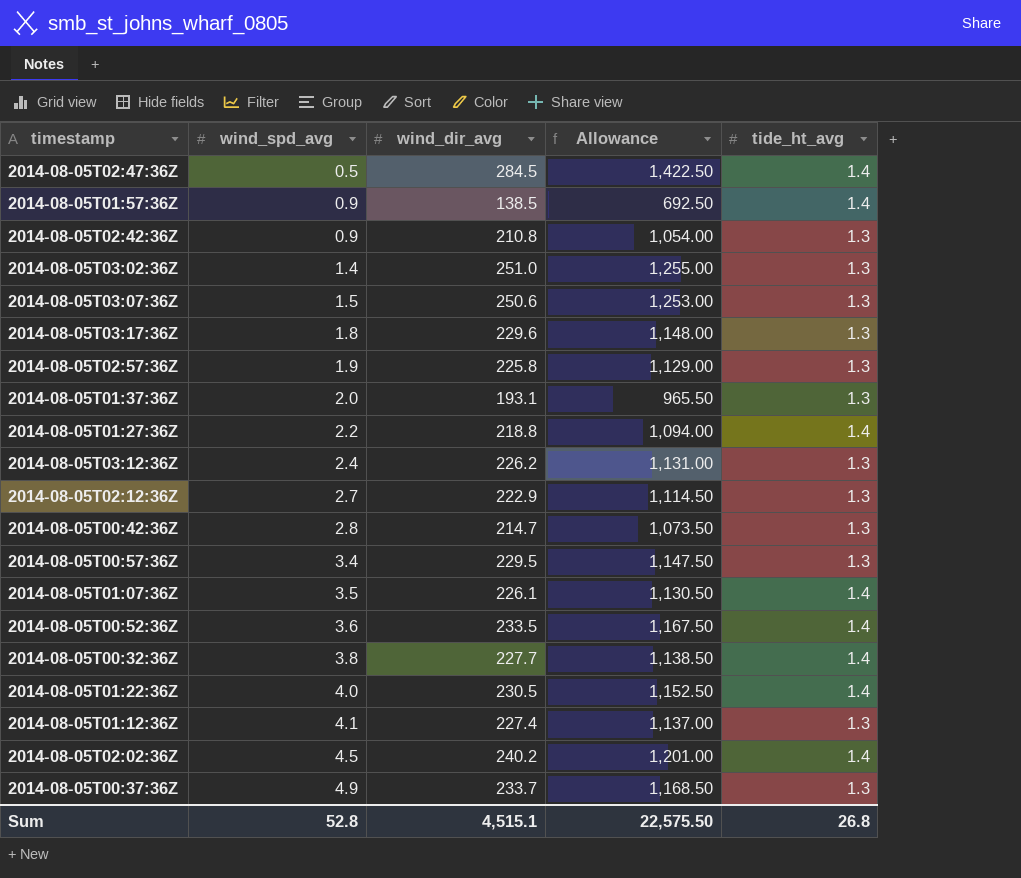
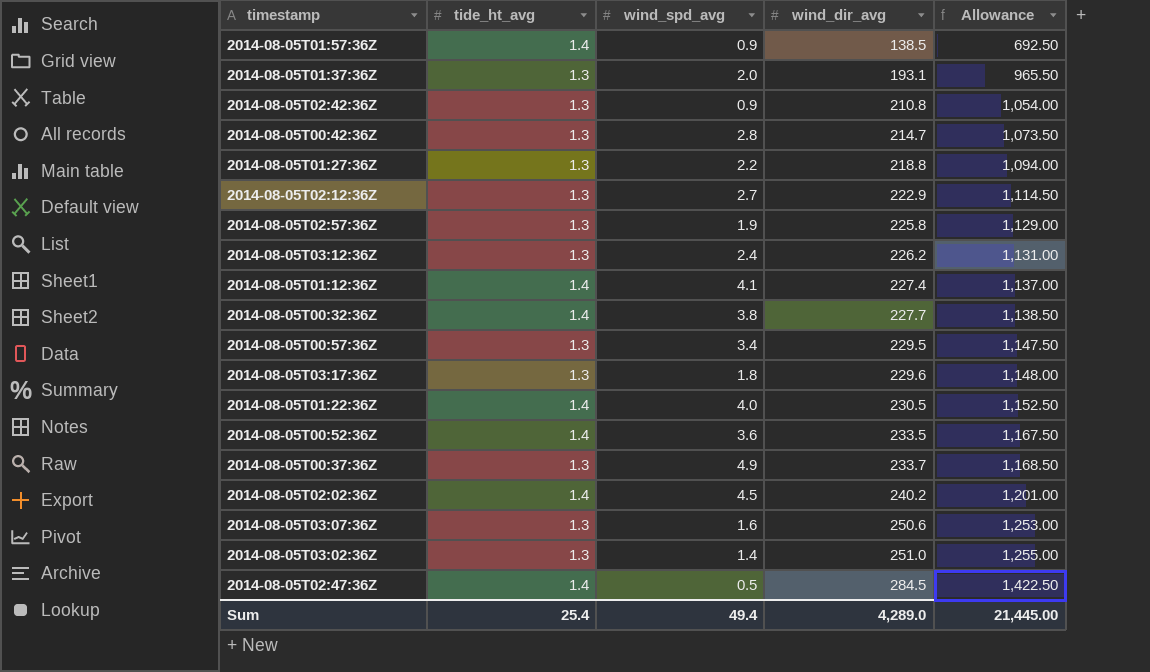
row order: wind_spd_avg ascending -> wind_dir_avg ascending
column tide_ht_avg | position: 5 -> 2
row 2014-08-05T01:07:36Z: 3.5 | 226.1 | 1,130.50 | 1.4 -> none
2014-08-05T01:27:36Z | tide_ht_avg: 1.4 -> 1.3
2014-08-05T01:12:36Z | tide_ht_avg: 1.3 -> 1.4
2014-08-05T03:07:36Z | wind_spd_avg: 1.5 -> 1.6
Sum | tide_ht_avg: 26.8 -> 25.4
Sum | wind_spd_avg: 52.8 -> 49.4
Sum | wind_dir_avg: 4,515.1 -> 4,289.0
Sum | Allowance: 22,575.50 -> 21,445.00

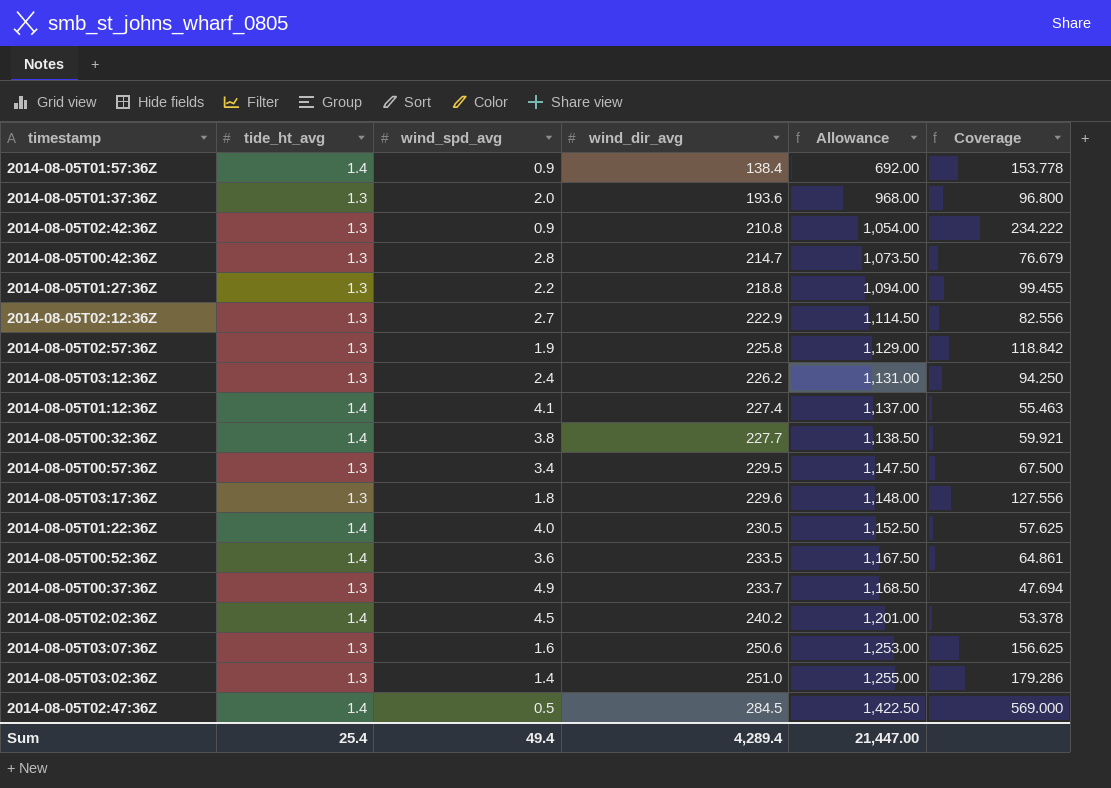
column Coverage | formula: none -> [wind_dir_avg] / [wind_spd_avg]
2014-08-05T01:57:36Z | wind_dir_avg: 138.5 -> 138.4
2014-08-05T01:57:36Z | Allowance: 692.50 -> 692.00
2014-08-05T01:37:36Z | wind_dir_avg: 193.1 -> 193.6
2014-08-05T01:37:36Z | Allowance: 965.50 -> 968.00
Sum | wind_dir_avg: 4,289.0 -> 4,289.4
Sum | Allowance: 21,445.00 -> 21,447.00

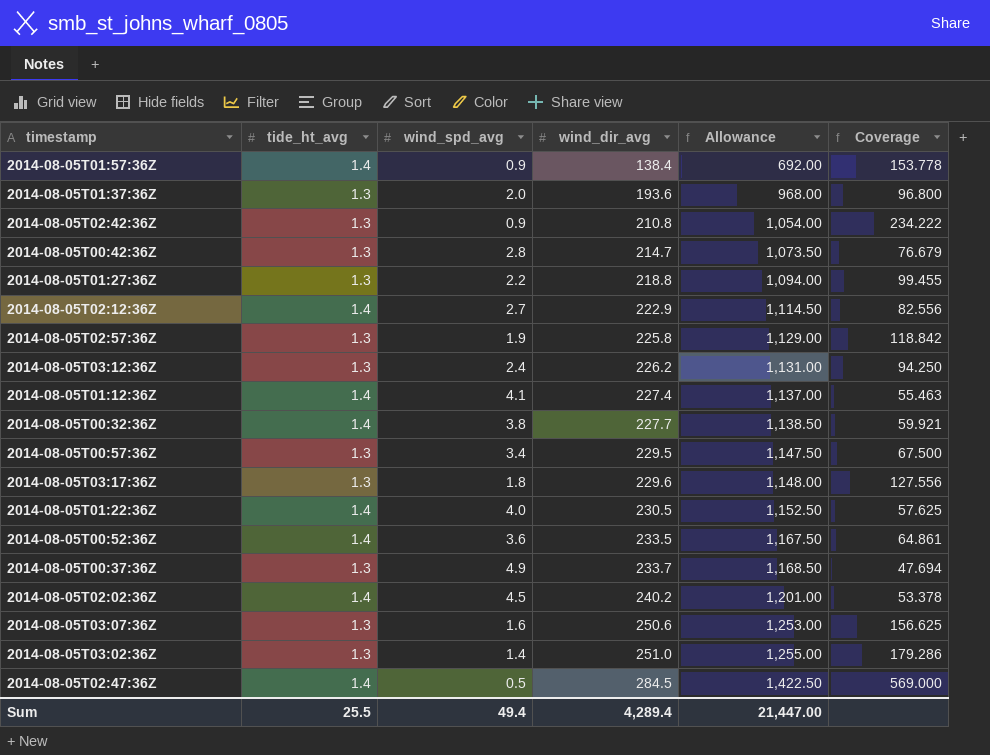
2014-08-05T02:12:36Z | tide_ht_avg: 1.3 -> 1.4
Sum | tide_ht_avg: 25.4 -> 25.5

